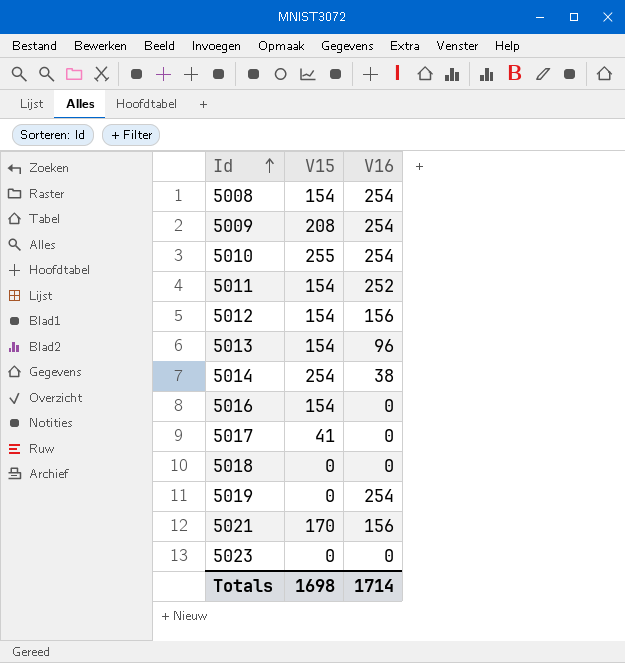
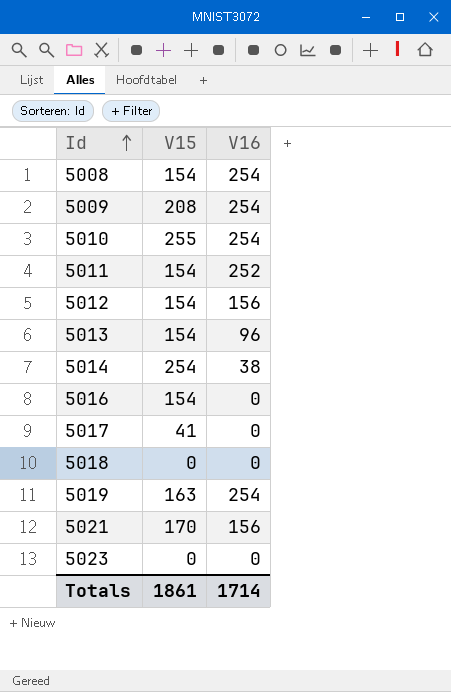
5019 | V15: 0 -> 163
Totals | V15: 1698 -> 1861

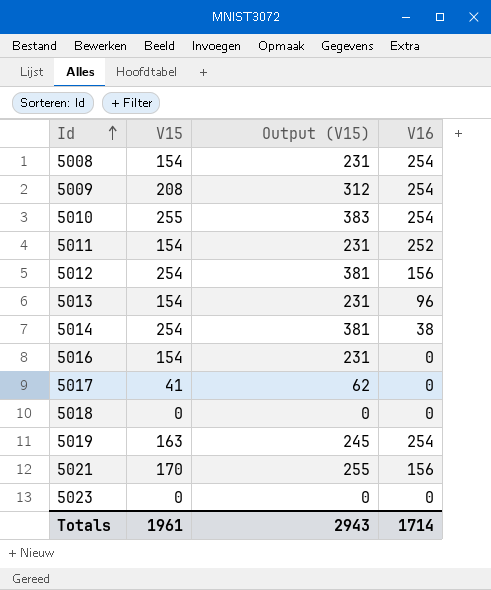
column Output (V15) | formula: none -> [V15] * 1.5
5012 | V15: 154 -> 254
Totals | V15: 1861 -> 1961

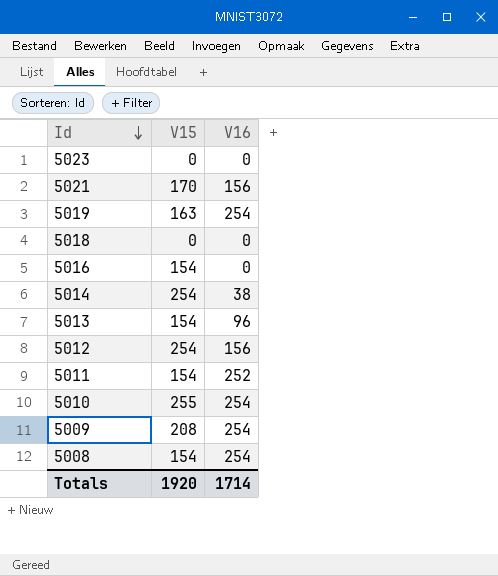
row order: Id ascending -> Id descending
column Output (V15) | formula: [V15] * 1.5 -> none
row 5017: 41 | 62 | 0 -> none
Totals | V15: 1961 -> 1920

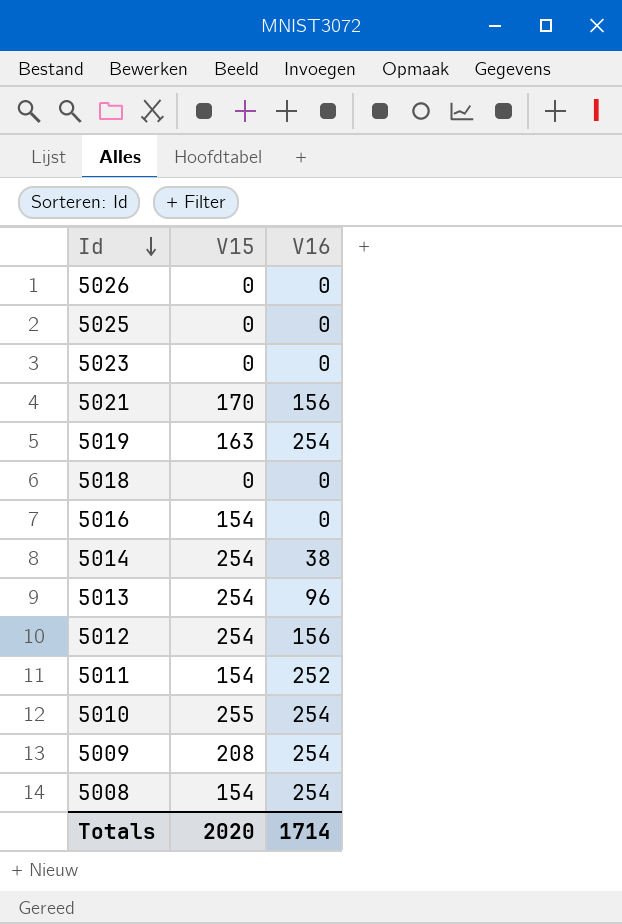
row 5026: none -> 0 | 0
row 5025: none -> 0 | 0
5013 | V15: 154 -> 254
Totals | V15: 1920 -> 2020

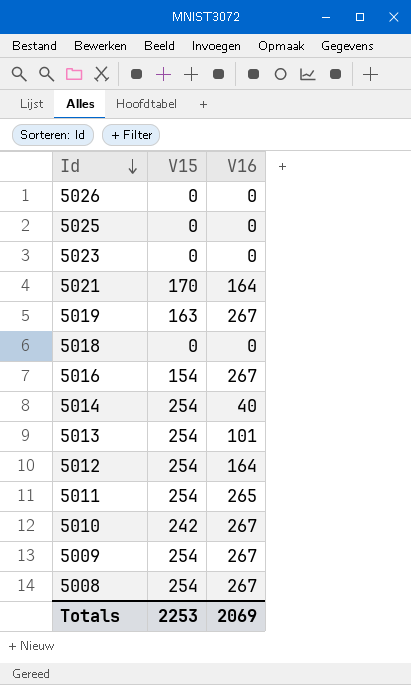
5021 | V16: 156 -> 164
5019 | V16: 254 -> 267
5016 | V16: 0 -> 267
5014 | V16: 38 -> 40
5013 | V16: 96 -> 101
5012 | V16: 156 -> 164
5011 | V15: 154 -> 254
5011 | V16: 252 -> 265
5010 | V15: 255 -> 242
5010 | V16: 254 -> 267
5009 | V15: 208 -> 254
5009 | V16: 254 -> 267
5008 | V15: 154 -> 254
5008 | V16: 254 -> 267
Totals | V15: 2020 -> 2253
Totals | V16: 1714 -> 2069

